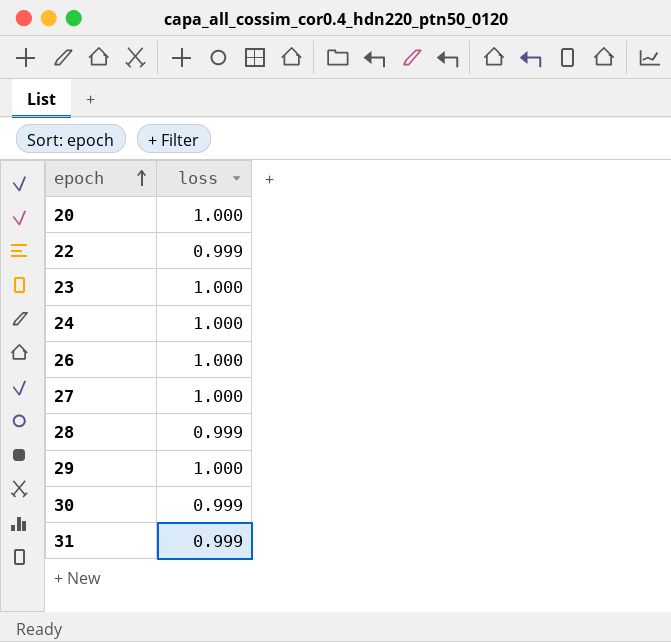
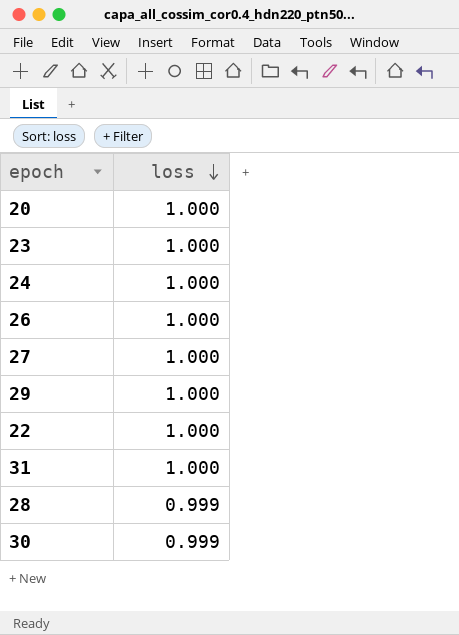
row order: epoch ascending -> loss descending
22 | loss: 0.999 -> 1.000
31 | loss: 0.999 -> 1.000

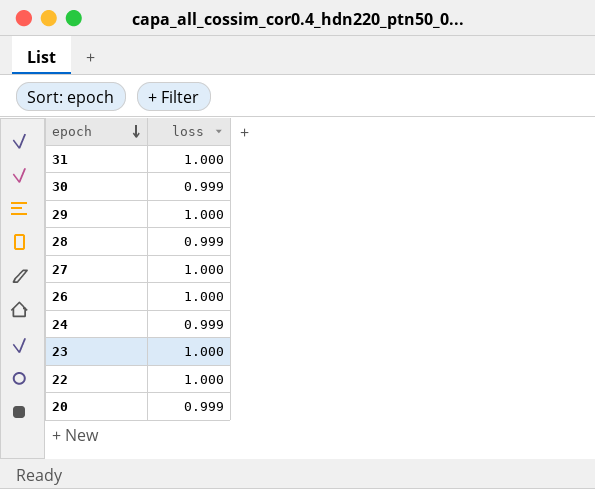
row order: loss descending -> epoch descending
24 | loss: 1.000 -> 0.999
20 | loss: 1.000 -> 0.999

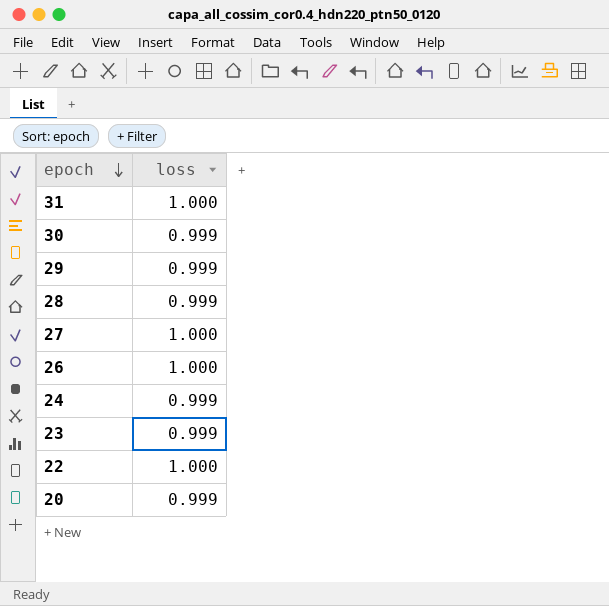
29 | loss: 1.000 -> 0.999
23 | loss: 1.000 -> 0.999

